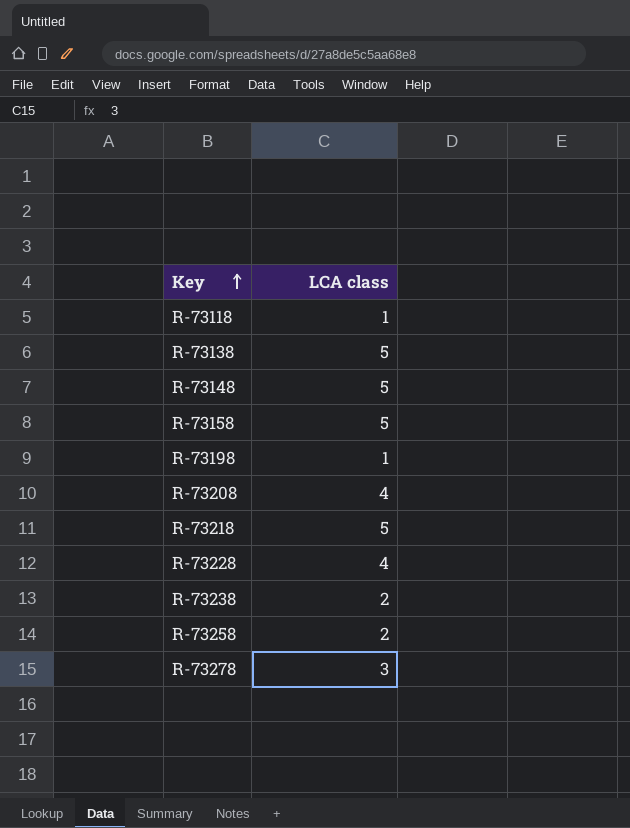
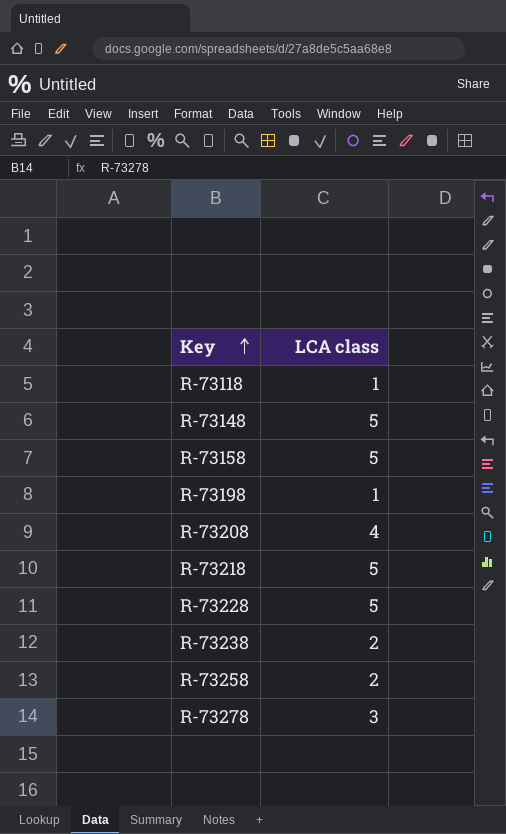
row R-73138: 5 -> none
R-73228 | LCA class: 4 -> 5

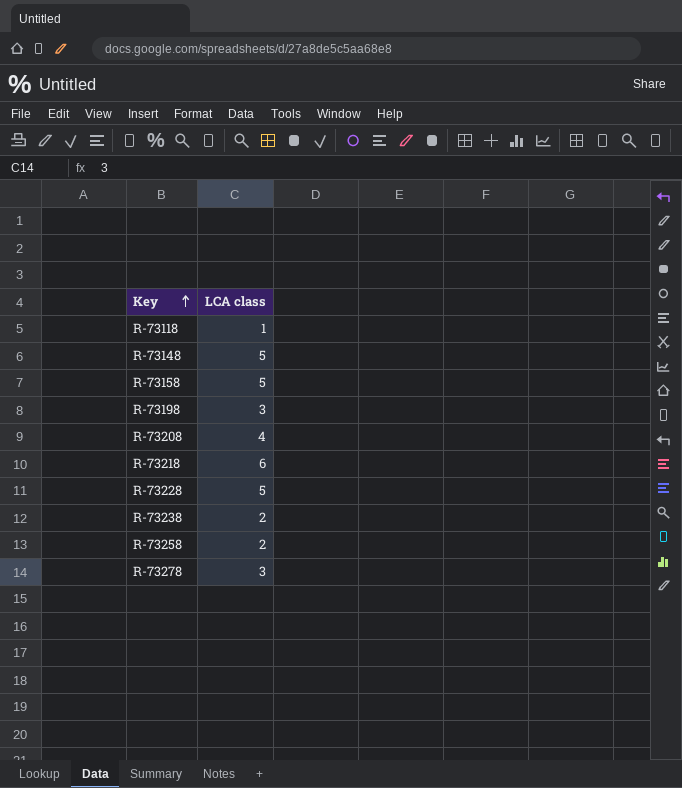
R-73198 | LCA class: 1 -> 3
R-73218 | LCA class: 5 -> 6

